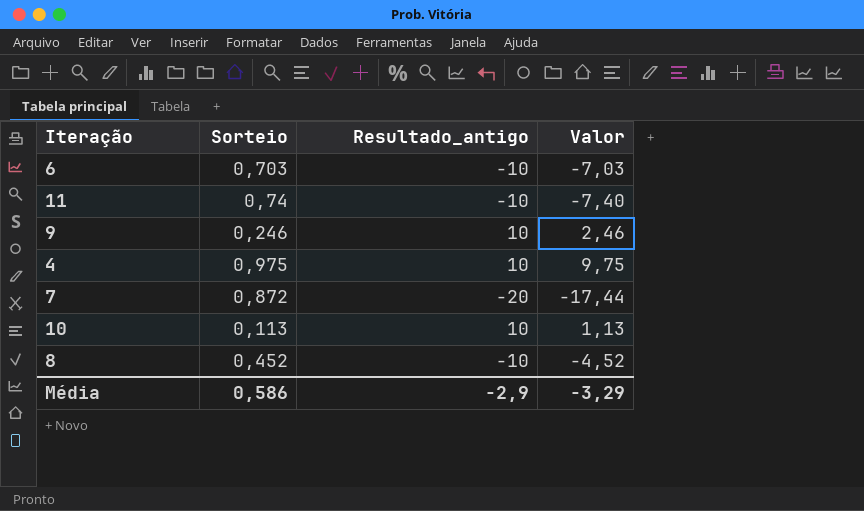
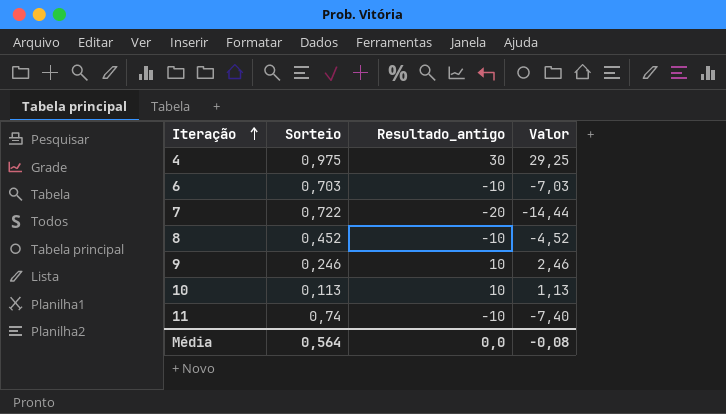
row order: none -> Iteração ascending
4 | Resultado_antigo: 10 -> 30
4 | Valor: 9,75 -> 29,25
7 | Sorteio: 0,872 -> 0,722
7 | Valor: -17,44 -> -14,44
Média | Sorteio: 0,586 -> 0,564
Média | Resultado_antigo: -2,9 -> 0,0
Média | Valor: -3,29 -> -0,08

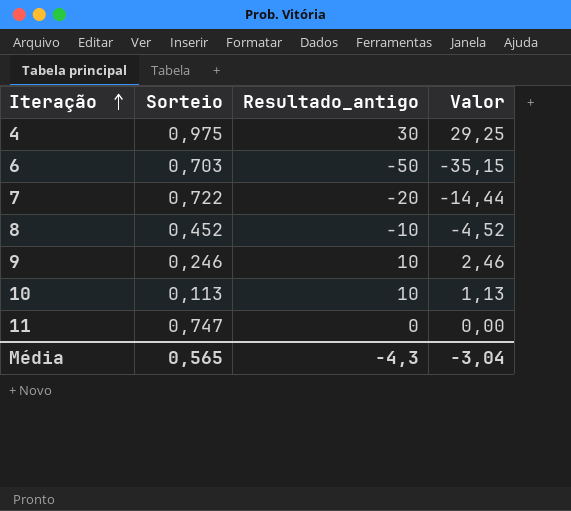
6 | Resultado_antigo: -10 -> -50
6 | Valor: -7,03 -> -35,15
11 | Sorteio: 0,74 -> 0,747
11 | Resultado_antigo: -10 -> 0
11 | Valor: -7,40 -> 0,00
Média | Sorteio: 0,564 -> 0,565
Média | Resultado_antigo: 0,0 -> -4,3
Média | Valor: -0,08 -> -3,04

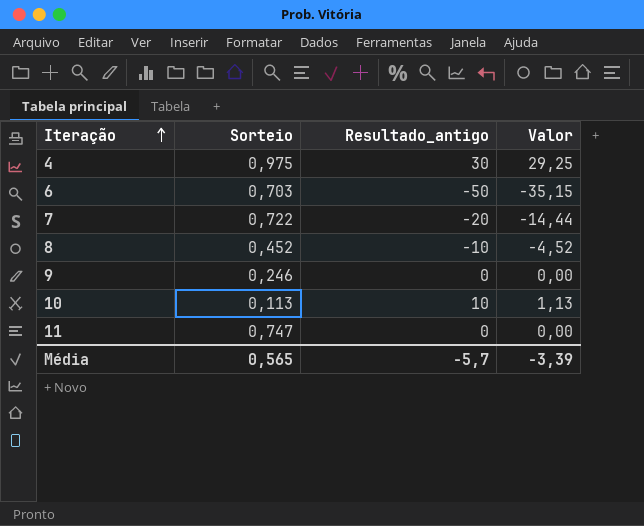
9 | Resultado_antigo: 10 -> 0
9 | Valor: 2,46 -> 0,00
Média | Resultado_antigo: -4,3 -> -5,7
Média | Valor: -3,04 -> -3,39

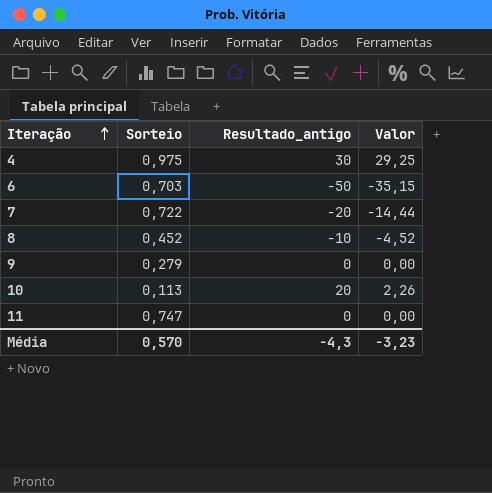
9 | Sorteio: 0,246 -> 0,279
10 | Resultado_antigo: 10 -> 20
10 | Valor: 1,13 -> 2,26
Média | Sorteio: 0,565 -> 0,570
Média | Resultado_antigo: -5,7 -> -4,3
Média | Valor: -3,39 -> -3,23

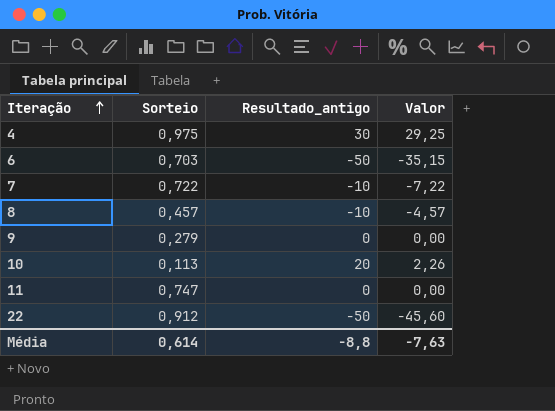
7 | Resultado_antigo: -20 -> -10
7 | Valor: -14,44 -> -7,22
8 | Sorteio: 0,452 -> 0,457
8 | Valor: -4,52 -> -4,57
row 22: none -> 0,912 | -50 | -45,60
Média | Sorteio: 0,570 -> 0,614
Média | Resultado_antigo: -4,3 -> -8,8
Média | Valor: -3,23 -> -7,63

